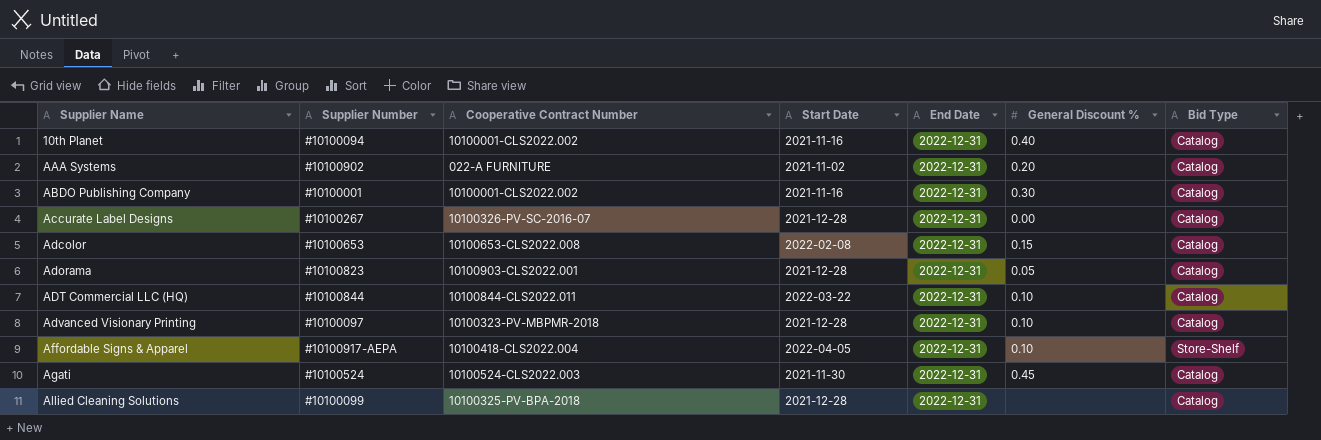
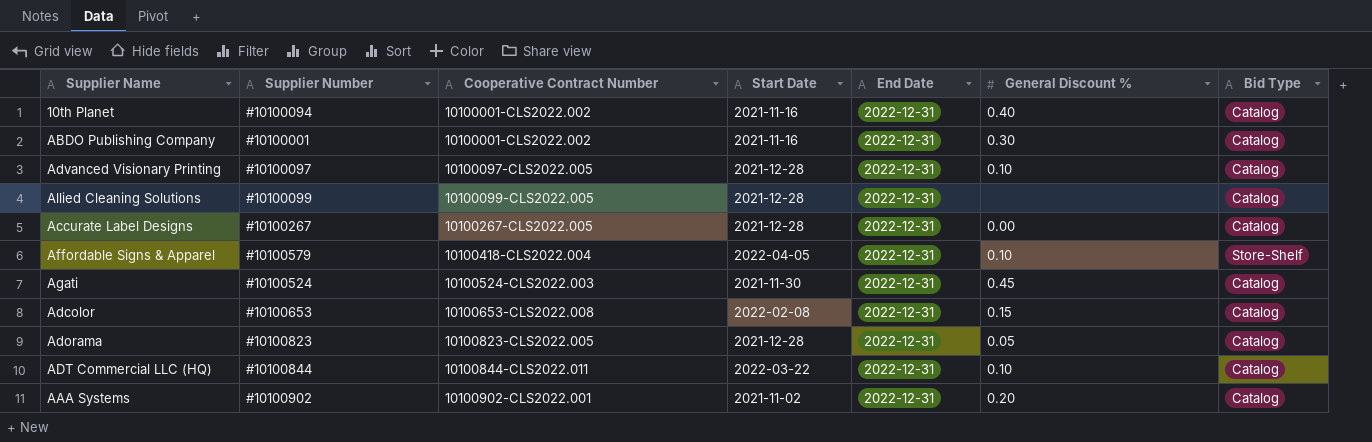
row order: Supplier Name ascending -> Cooperative Contract Number ascending
Advanced Visionary Printing | Cooperative Contract Number: 10100323-PV-MBPMR-2018 -> 10100097-CLS2022.005
Allied Cleaning Solutions | Cooperative Contract Number: 10100325-PV-BPA-2018 -> 10100099-CLS2022.005
Accurate Label Designs | Cooperative Contract Number: 10100326-PV-SC-2016-07 -> 10100267-CLS2022.005
Affordable Signs & Apparel | Supplier Number: #10100917-AEPA -> #10100579
Adorama | Cooperative Contract Number: 10100903-CLS2022.001 -> 10100823-CLS2022.005
AAA Systems | Cooperative Contract Number: 022-A FURNITURE -> 10100902-CLS2022.001

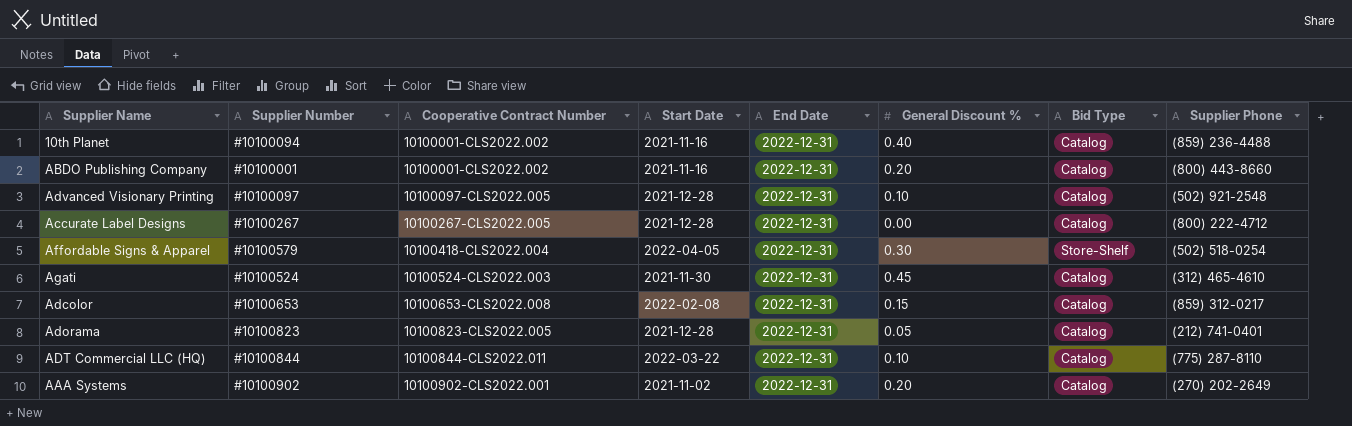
column Supplier Phone | position: none -> 8
row Allied Cleaning Solutions: #10100099 | 10100099-CLS2022.005 | 2021-12-28 | 2022-12-31 | none | Catalog -> none
ABDO Publishing Company | General Discount %: 0.30 -> 0.20
Affordable Signs & Apparel | General Discount %: 0.10 -> 0.30

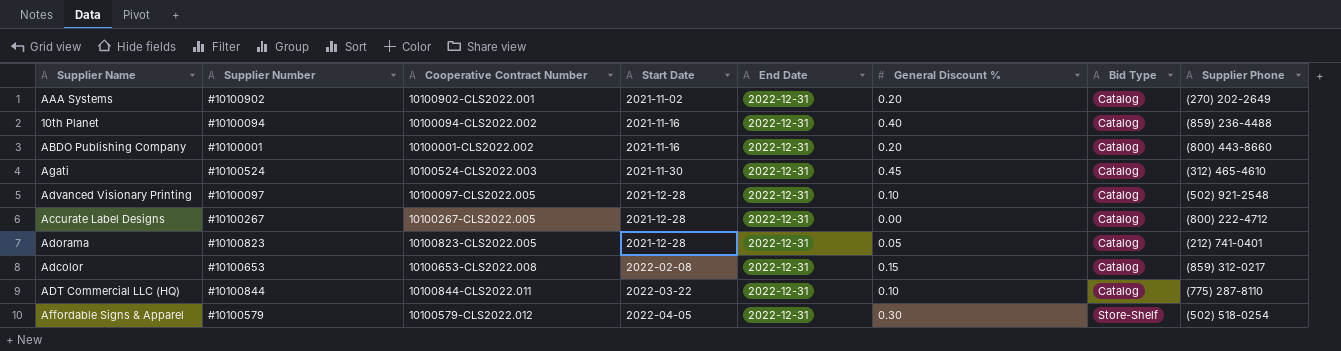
row order: Cooperative Contract Number ascending -> Start Date ascending
10th Planet | Cooperative Contract Number: 10100001-CLS2022.002 -> 10100094-CLS2022.002
Affordable Signs & Apparel | Cooperative Contract Number: 10100418-CLS2022.004 -> 10100579-CLS2022.012

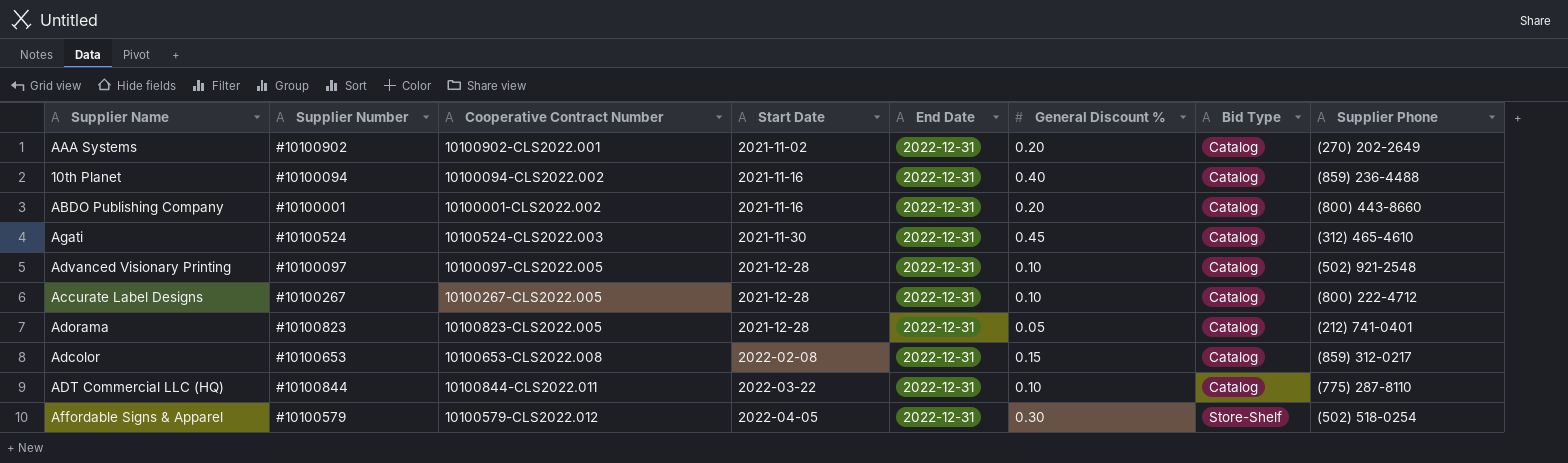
Accurate Label Designs | General Discount %: 0.00 -> 0.10

